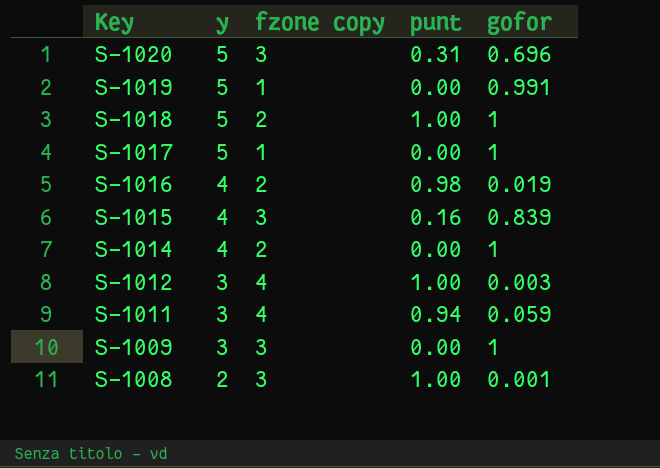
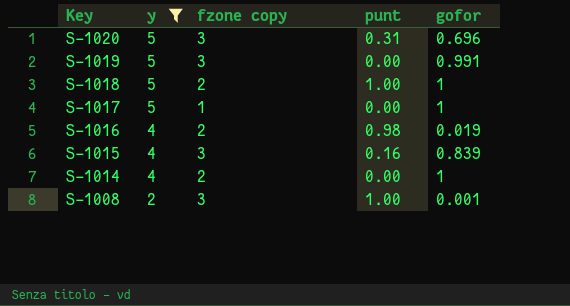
filter: none -> y != 3
S-1019 | fzone copy: 1 -> 3

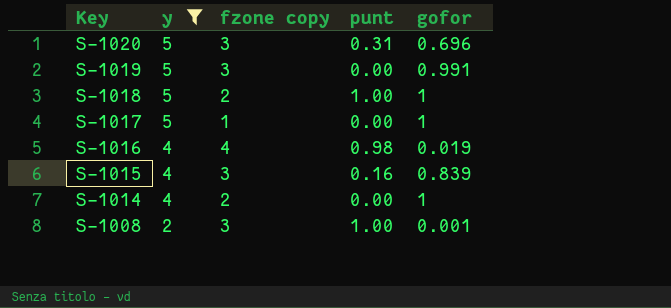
S-1016 | fzone copy: 2 -> 4

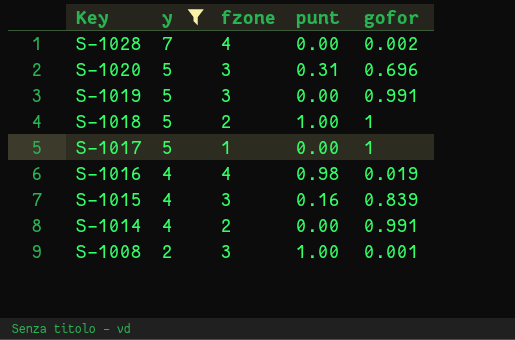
column name: fzone copy -> fzone
row S-1028: none -> 7 | 4 | 0.00 | 0.002
S-1014 | gofor: 1 -> 0.991

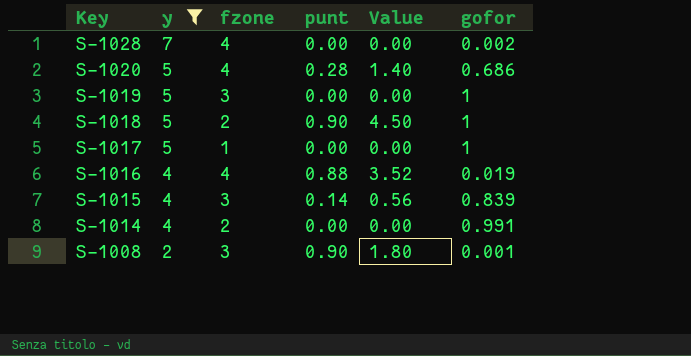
column Value | formula: none -> [y] * [punt]
S-1020 | fzone: 3 -> 4
S-1020 | punt: 0.31 -> 0.28
S-1020 | gofor: 0.696 -> 0.686
S-1019 | gofor: 0.991 -> 1
S-1018 | punt: 1.00 -> 0.90
S-1016 | punt: 0.98 -> 0.88
S-1015 | punt: 0.16 -> 0.14
S-1008 | punt: 1.00 -> 0.90

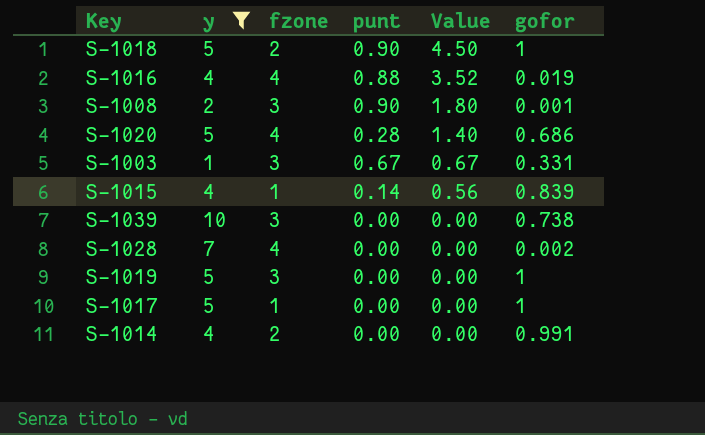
row order: Key descending -> Value descending
row S-1003: none -> 1 | 3 | 0.67 | 0.67 | 0.331
S-1015 | fzone: 3 -> 1
row S-1039: none -> 10 | 3 | 0.00 | 0.00 | 0.738

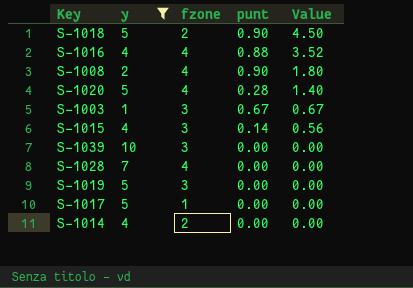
column gofor | position: 6 -> none
S-1008 | fzone: 3 -> 4
S-1015 | fzone: 1 -> 3

